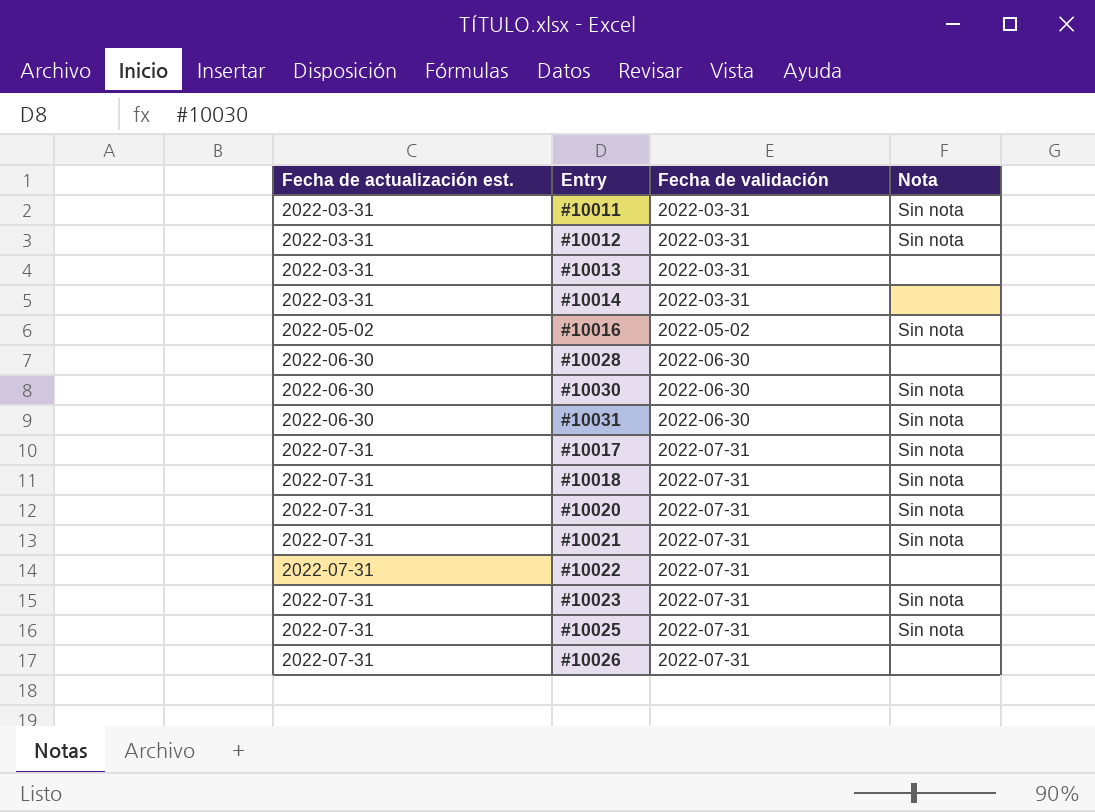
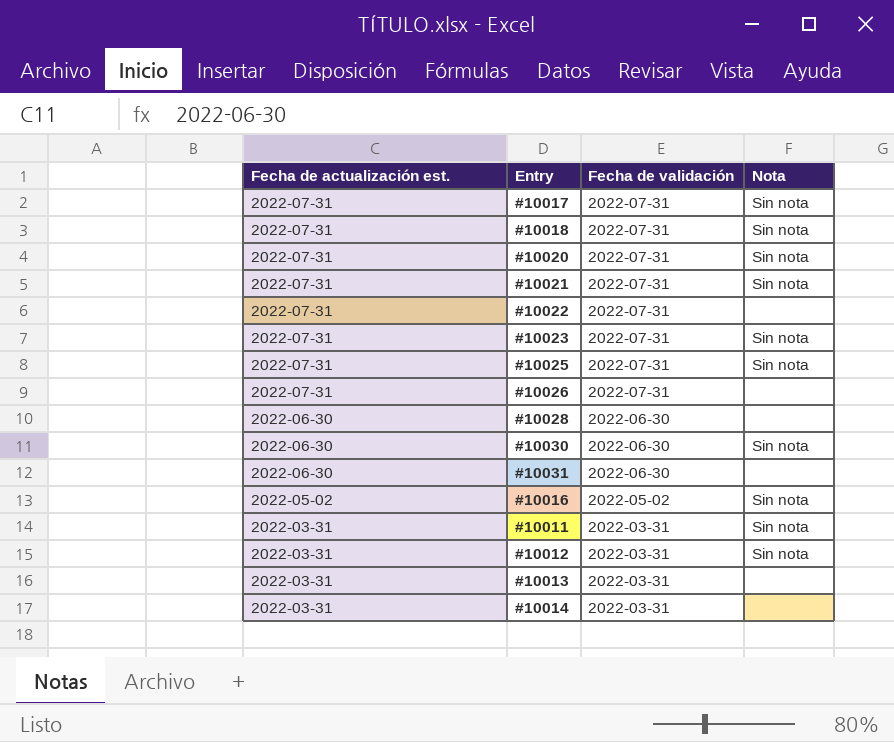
row order: Fecha de actualización est. ascending -> Fecha de actualización est. descending
#10031 | Nota: Sin nota -> none

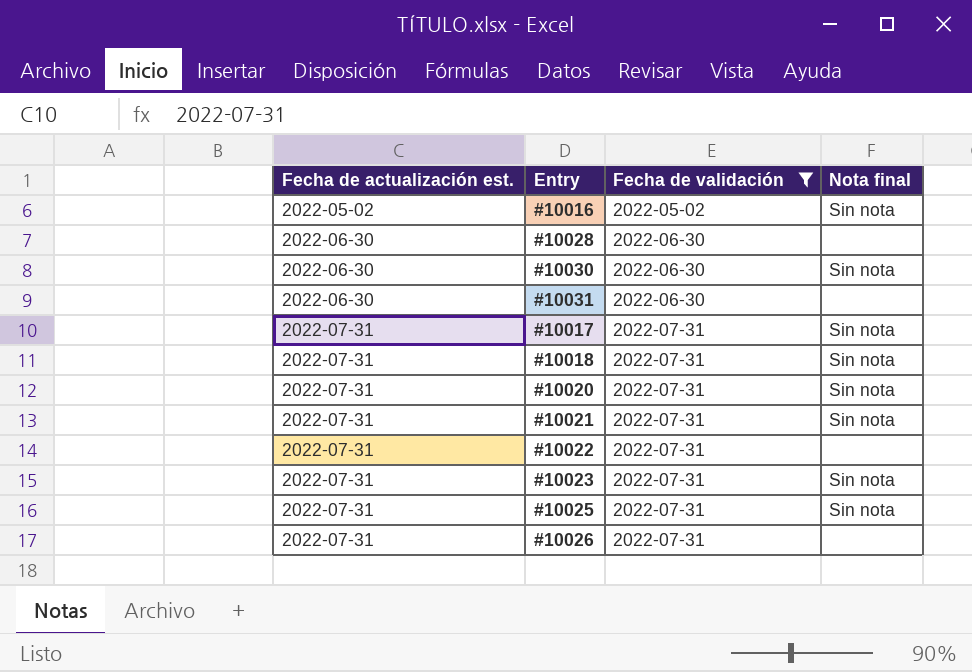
filter: none -> Fecha de validación != 2022-03-31
row order: Fecha de actualización est. descending -> Fecha de actualización est. ascending
column name: Nota -> Nota final

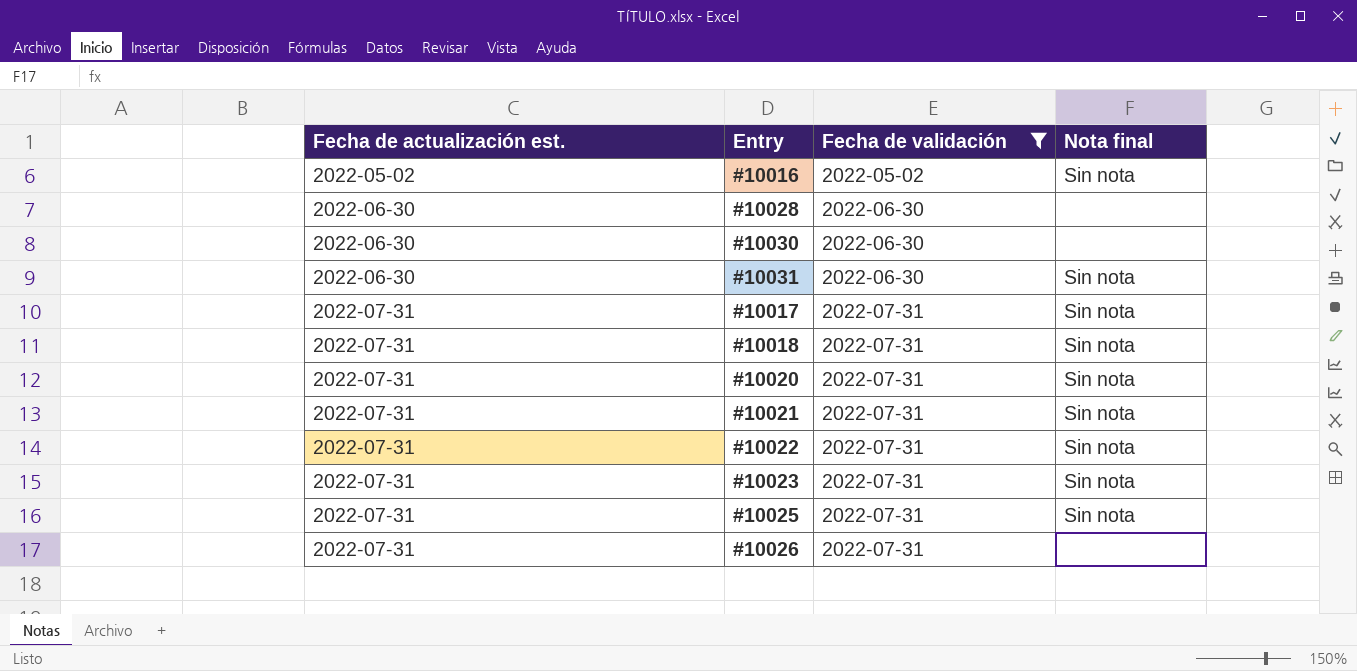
#10030 | Nota final: Sin nota -> none
#10031 | Nota final: none -> Sin nota
#10022 | Nota final: none -> Sin nota

